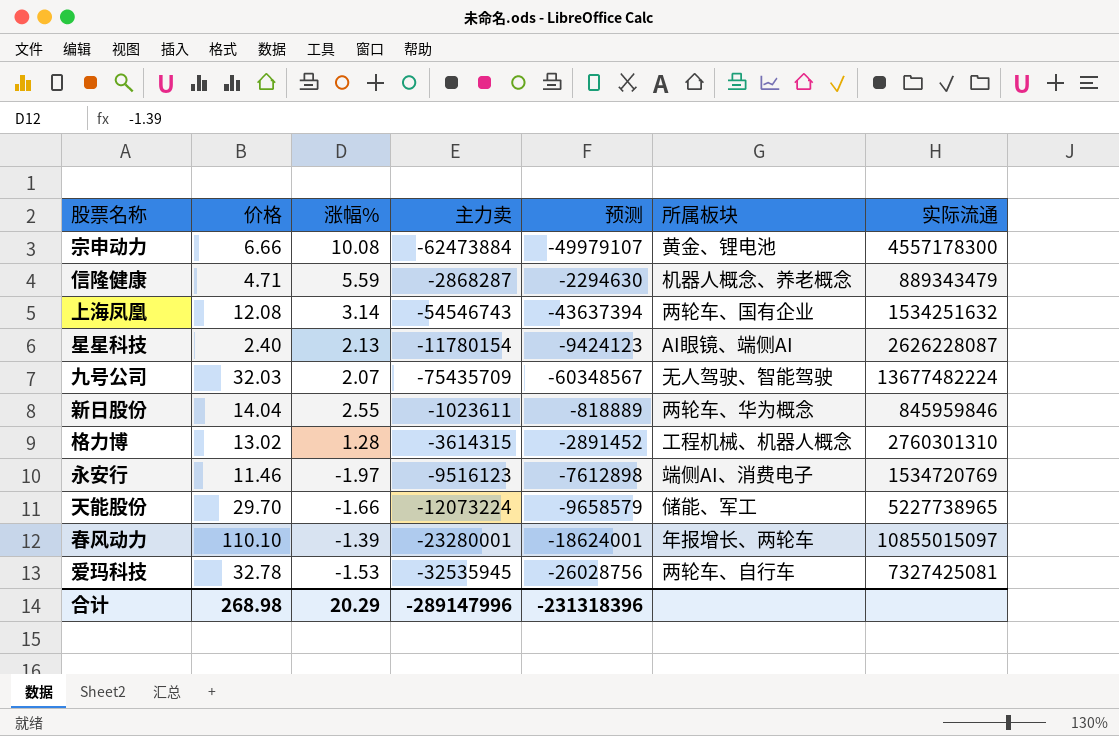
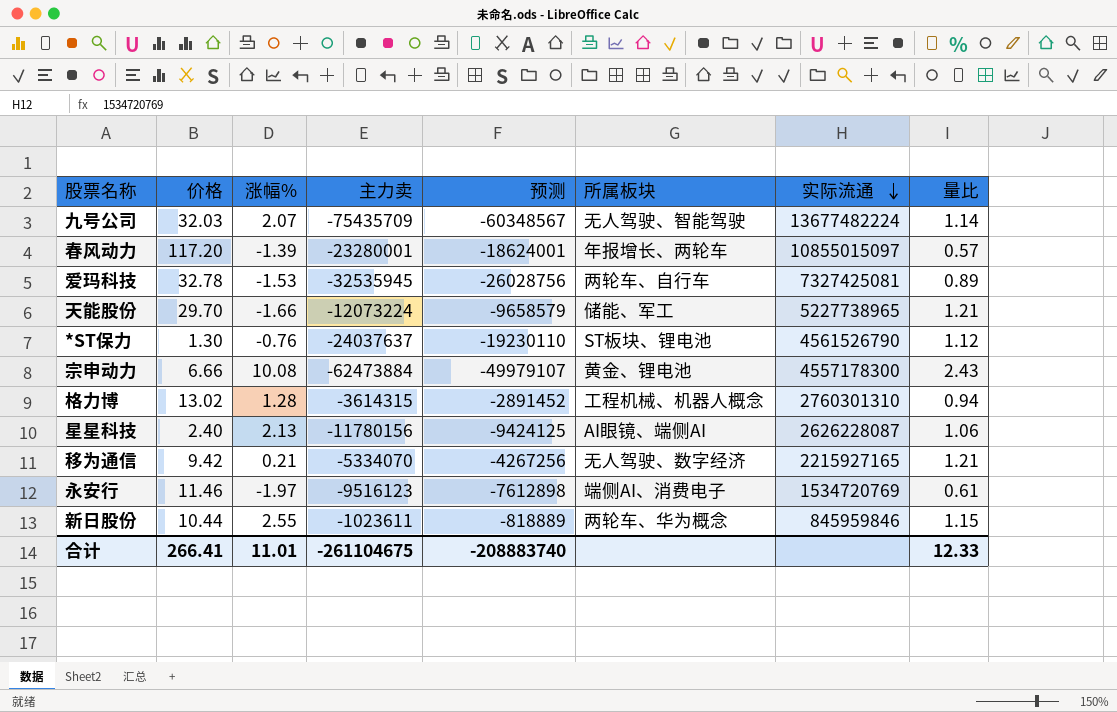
row order: none -> 实际流通 descending
column 量比 | position: none -> 8
row 信隆健康: 4.71 | 5.59 | -2868287 | -2294630 | 机器人概念、养老概念 | 889343479 -> none
row 上海凤凰: 12.08 | 3.14 | -54546743 | -43637394 | 两轮车、国有企业 | 1534251632 -> none
春风动力 | 价格: 110.10 -> 117.20
row *ST保力: none -> 1.30 | -0.76 | -24037637 | -19230110 | ST板块、锂电池 | 4561526790 | 1.12
星星科技 | 主力卖: -11780154 -> -11780156
星星科技 | 预测: -9424123 -> -9424125
row 移为通信: none -> 9.42 | 0.21 | -5334070 | -4267256 | 无人驾驶、数字经济 | 2215927165 | 1.21
新日股份 | 价格: 14.04 -> 10.44
合计 | 价格: 268.98 -> 266.41
合计 | 涨幅%: 20.29 -> 11.01
合计 | 主力卖: -289147996 -> -261104675
合计 | 预测: -231318396 -> -208883740

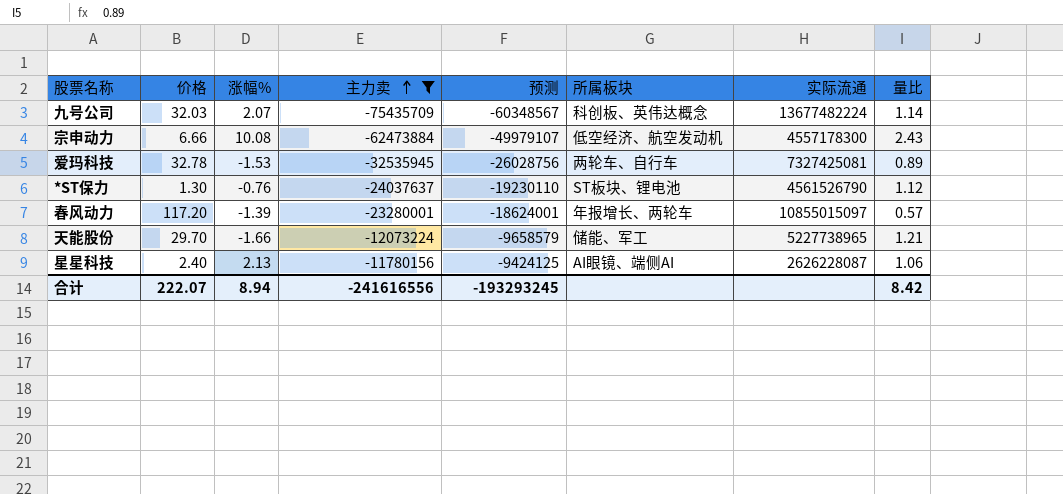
filter: none -> 主力卖 <= -11780156
row order: 实际流通 descending -> 主力卖 ascending
九号公司 | 所属板块: 无人驾驶、智能驾驶 -> 科创板、英伟达概念
宗申动力 | 所属板块: 黄金、锂电池 -> 低空经济、航空发动机
合计 | 价格: 266.41 -> 222.07
合计 | 涨幅%: 11.01 -> 8.94
合计 | 主力卖: -261104675 -> -241616556
合计 | 预测: -208883740 -> -193293245
合计 | 量比: 12.33 -> 8.42

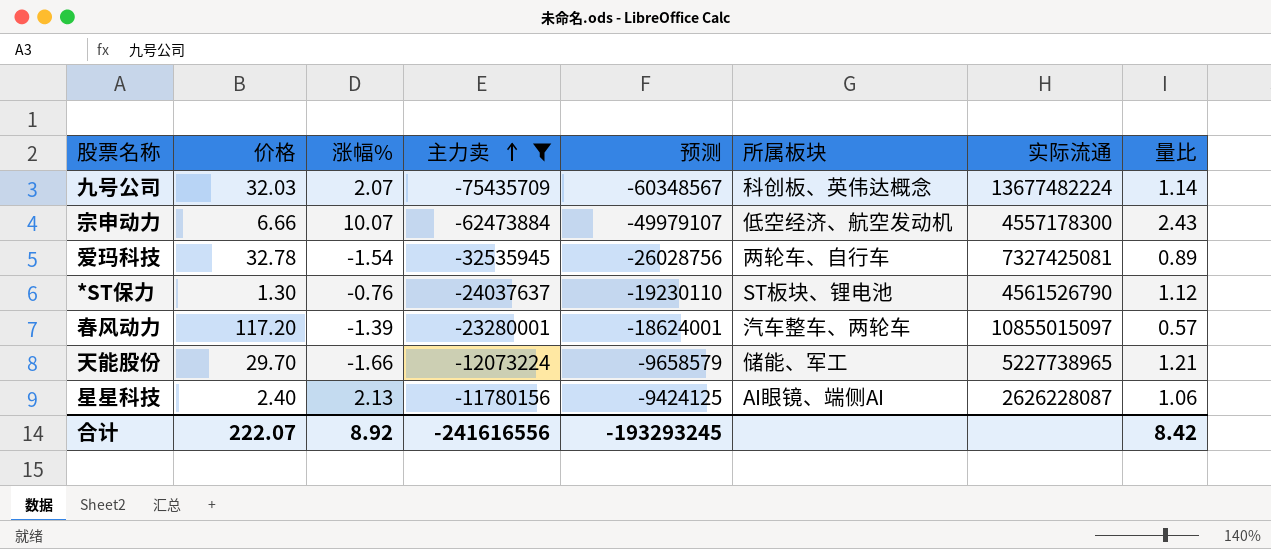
宗申动力 | 涨幅%: 10.08 -> 10.07
爱玛科技 | 涨幅%: -1.53 -> -1.54
春风动力 | 所属板块: 年报增长、两轮车 -> 汽车整车、两轮车
合计 | 涨幅%: 8.94 -> 8.92

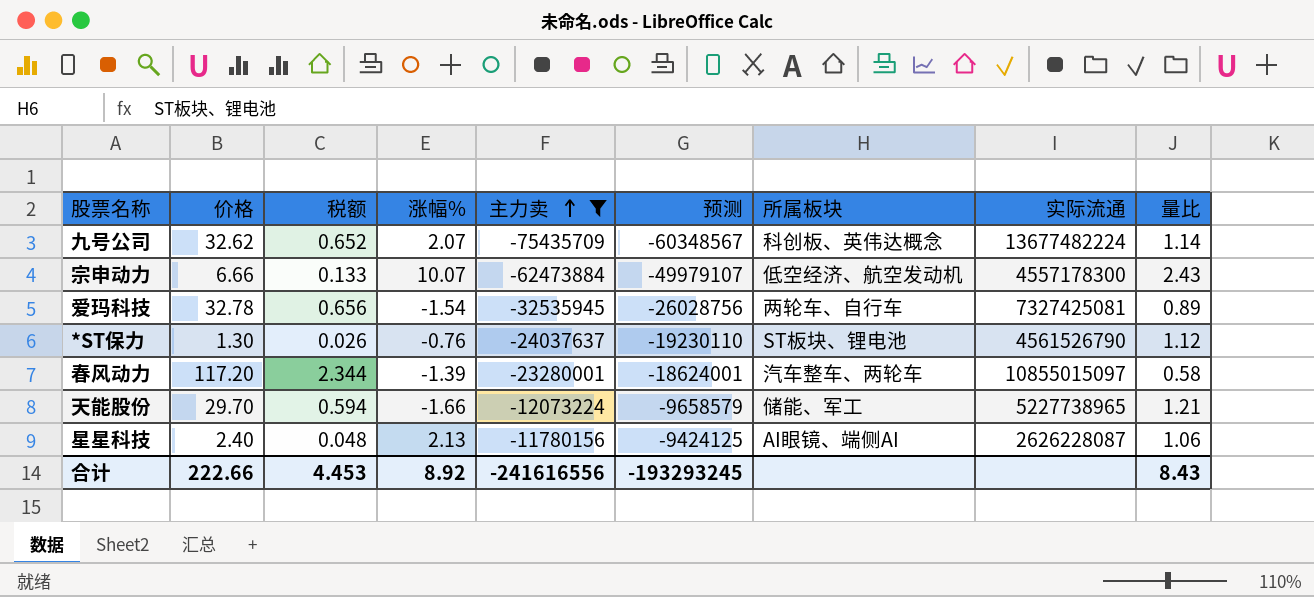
column 税额 | formula: none -> [价格] * 0.02
九号公司 | 价格: 32.03 -> 32.62
春风动力 | 量比: 0.57 -> 0.58
合计 | 价格: 222.07 -> 222.66
合计 | 量比: 8.42 -> 8.43

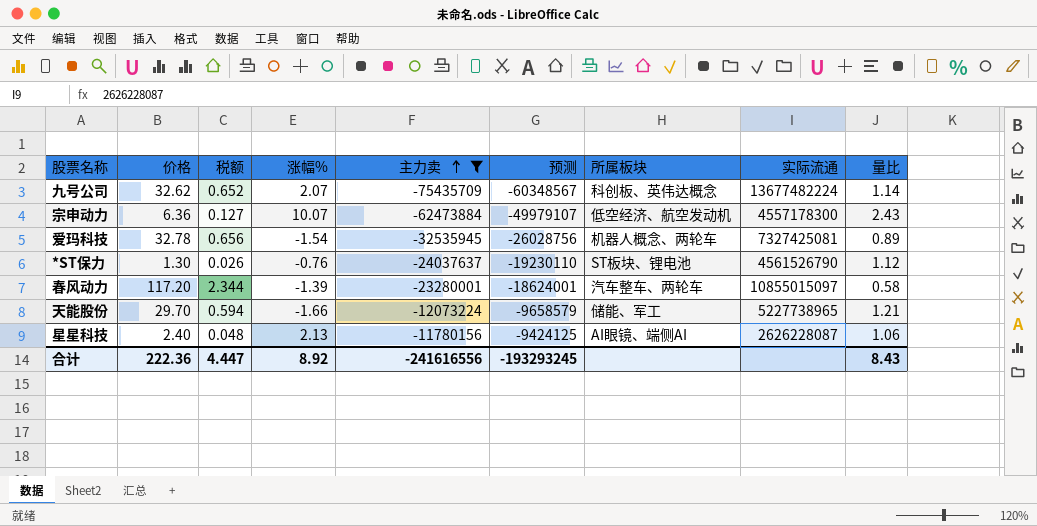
宗申动力 | 价格: 6.66 -> 6.36
宗申动力 | 税额: 0.133 -> 0.127
爱玛科技 | 所属板块: 两轮车、自行车 -> 机器人概念、两轮车
合计 | 价格: 222.66 -> 222.36
合计 | 税额: 4.453 -> 4.447

